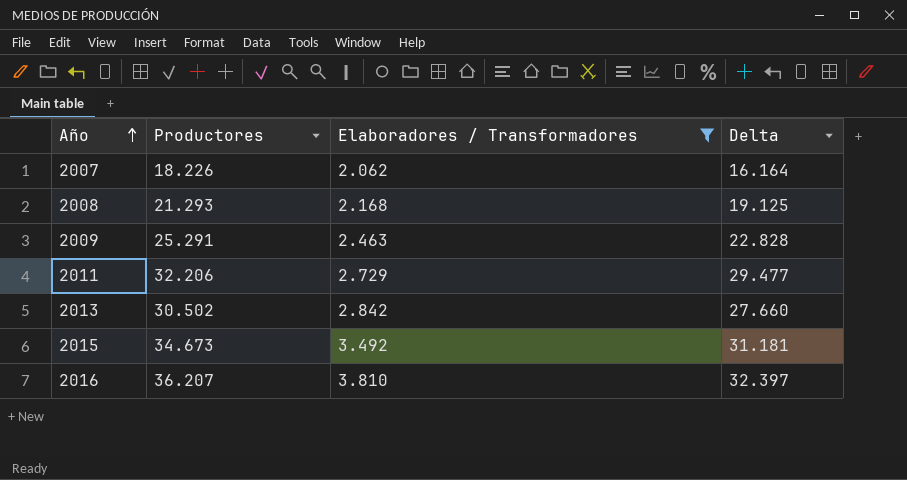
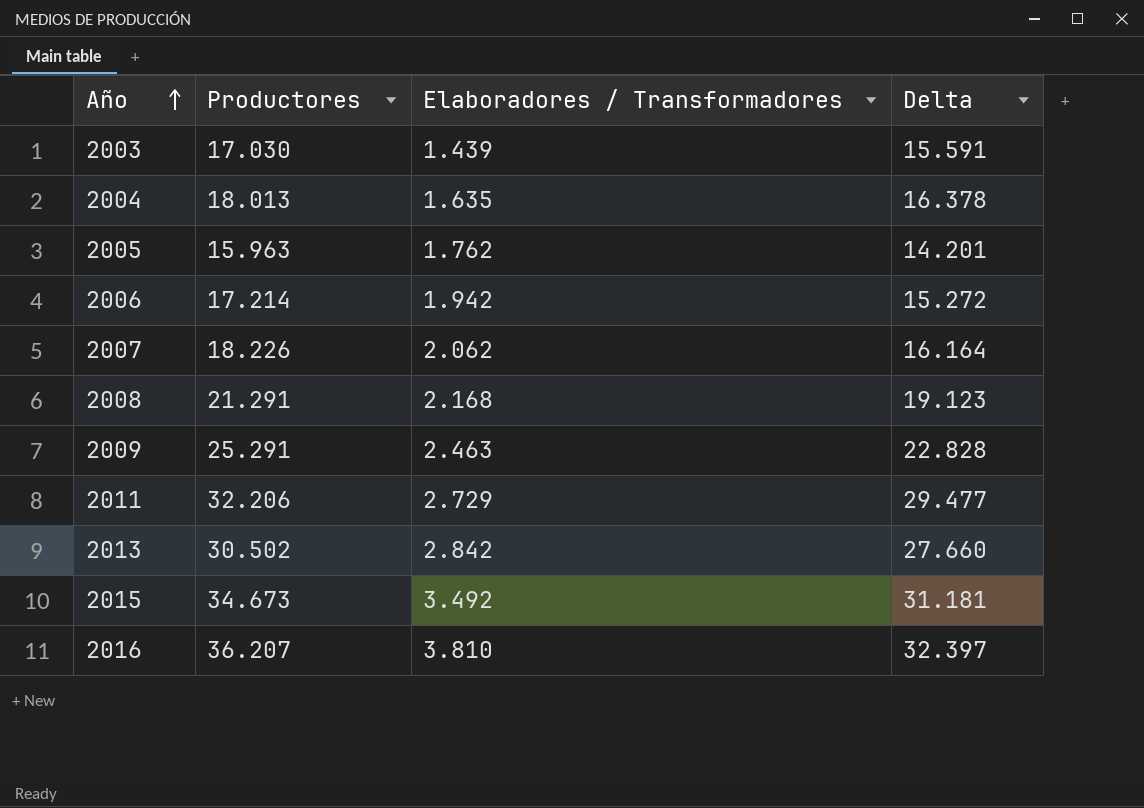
filter: Elaboradores / Transformadores >= 2.062 -> none
2008 | Productores: 21.293 -> 21.291
2008 | Delta: 19.125 -> 19.123

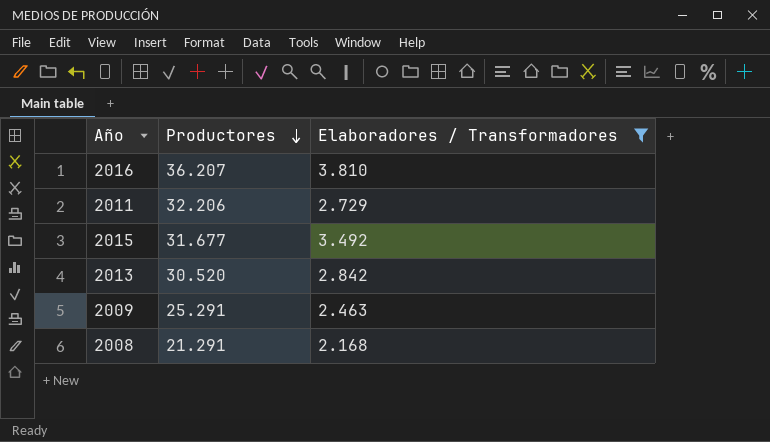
filter: none -> Elaboradores / Transformadores >= 2.168
row order: Año ascending -> Productores descending
column Delta | formula: [Productores] - [Elaboradores / Transformadores] -> none
2015 | Productores: 34.673 -> 31.677
2013 | Productores: 30.502 -> 30.520

